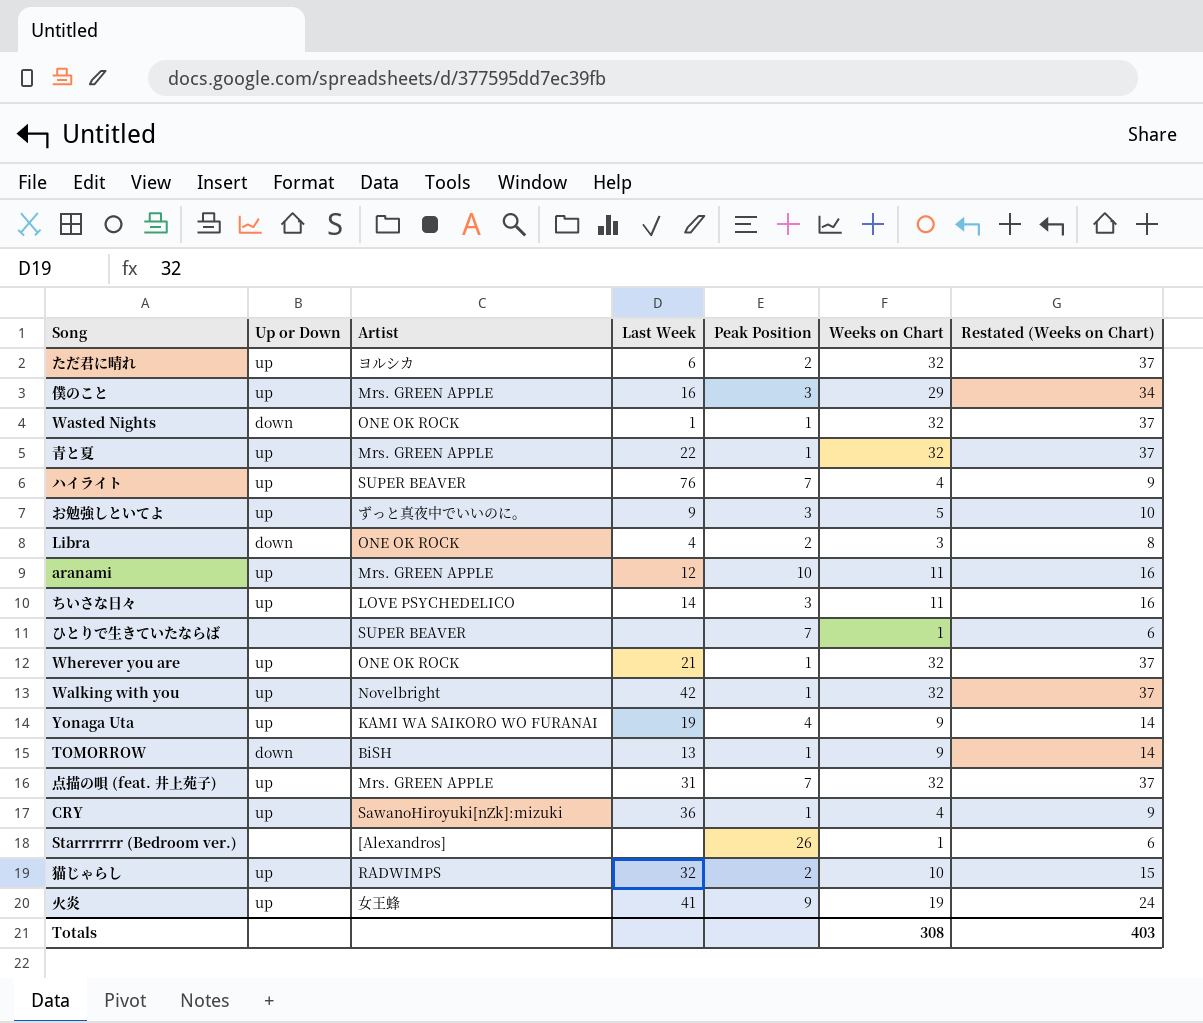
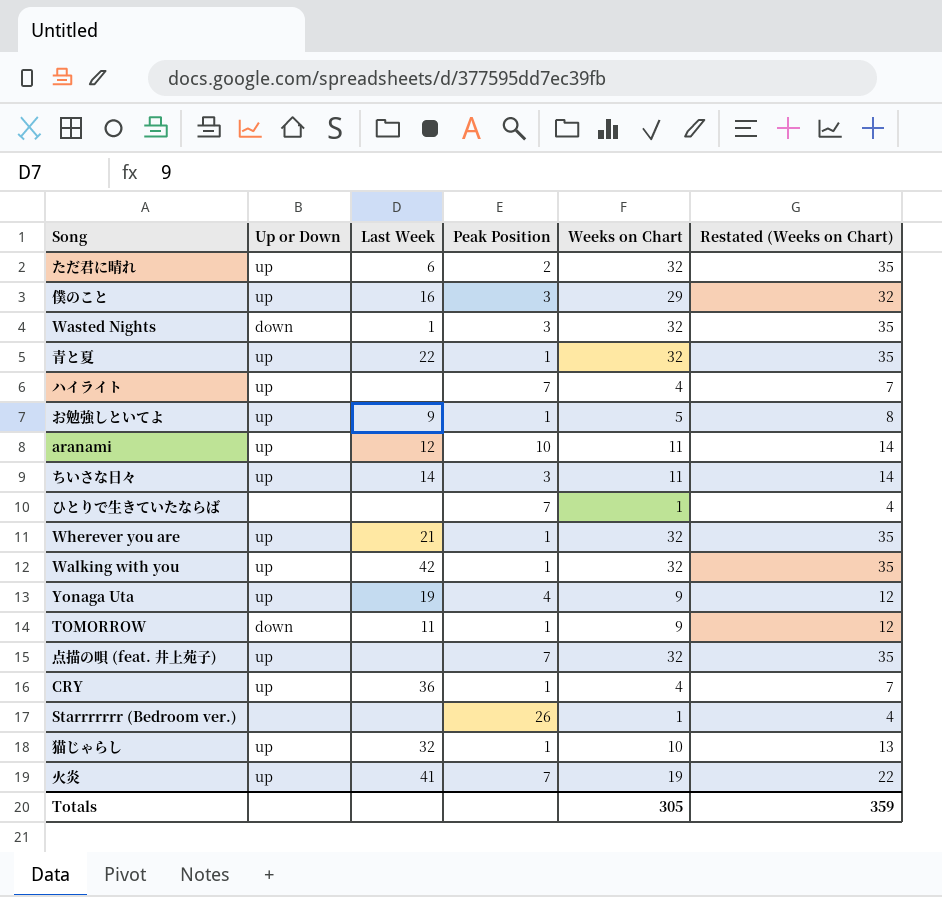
column Artist | position: 3 -> none
column Restated (Weeks on Chart) | formula: [Weeks on Chart] + 5 -> [Weeks on Chart] + 3
row Libra: down | ONE OK ROCK | 4 | 2 | 3 | 8 -> none
Wasted Nights | Peak Position: 1 -> 3
ハイライト | Last Week: 76 -> none
お勉強しといてよ | Peak Position: 3 -> 1
TOMORROW | Last Week: 13 -> 11
点描の唄 (feat. 井上苑子) | Last Week: 31 -> none
猫じゃらし | Peak Position: 2 -> 1
火炎 | Peak Position: 9 -> 7
Totals | Weeks on Chart: 308 -> 305
Totals | Restated (Weeks on Chart): 403 -> 359

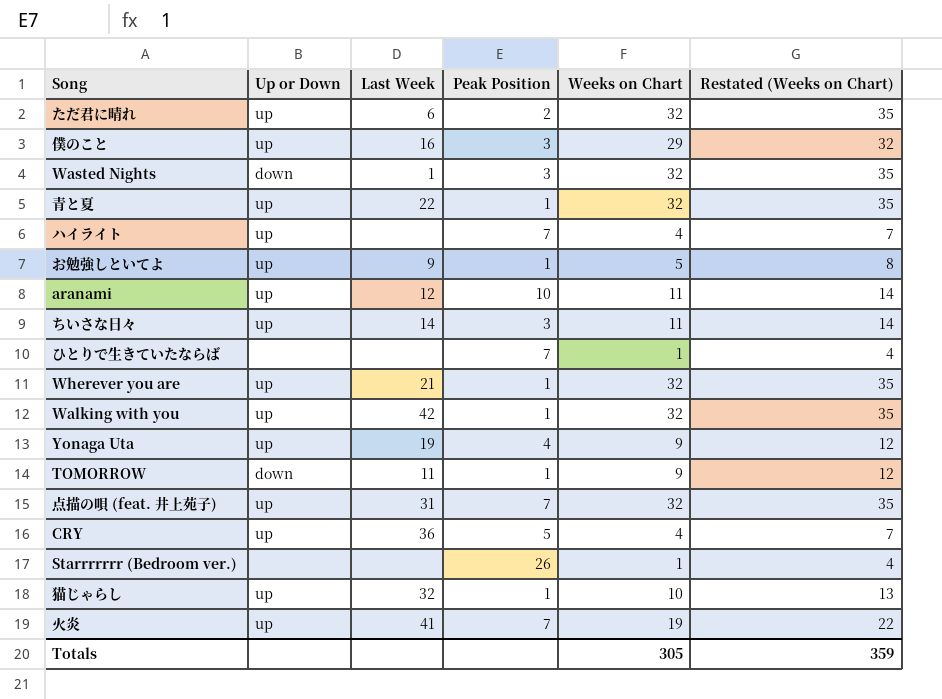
点描の唄 (feat. 井上苑子) | Last Week: none -> 31
CRY | Peak Position: 1 -> 5

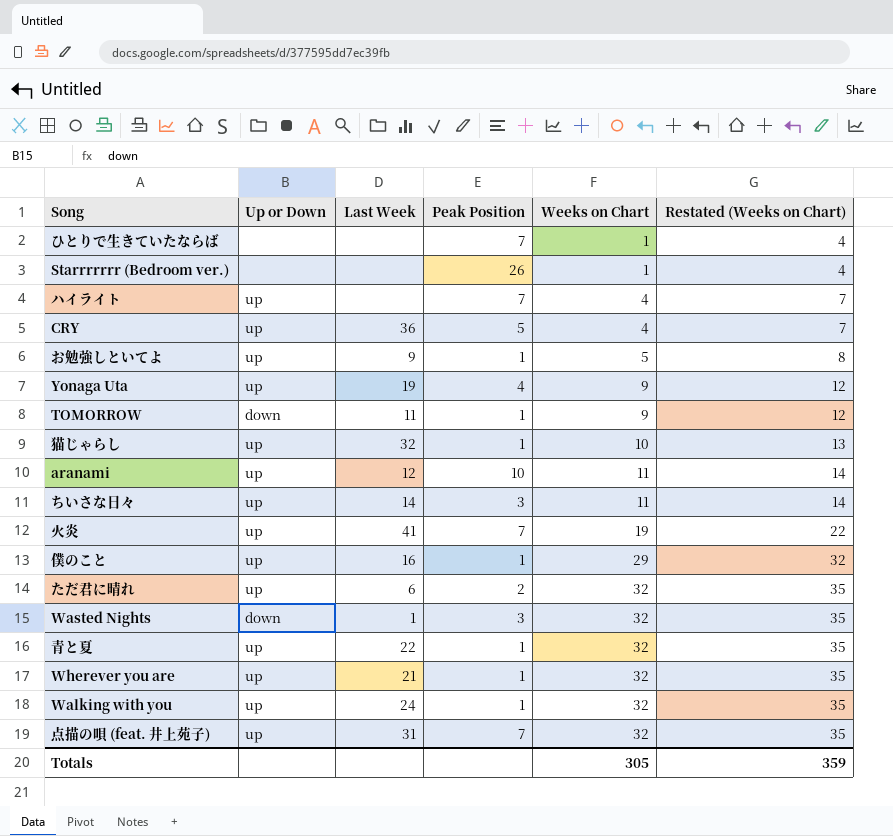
row order: none -> Weeks on Chart ascending
僕のこと | Peak Position: 3 -> 1
Walking with you | Last Week: 42 -> 24

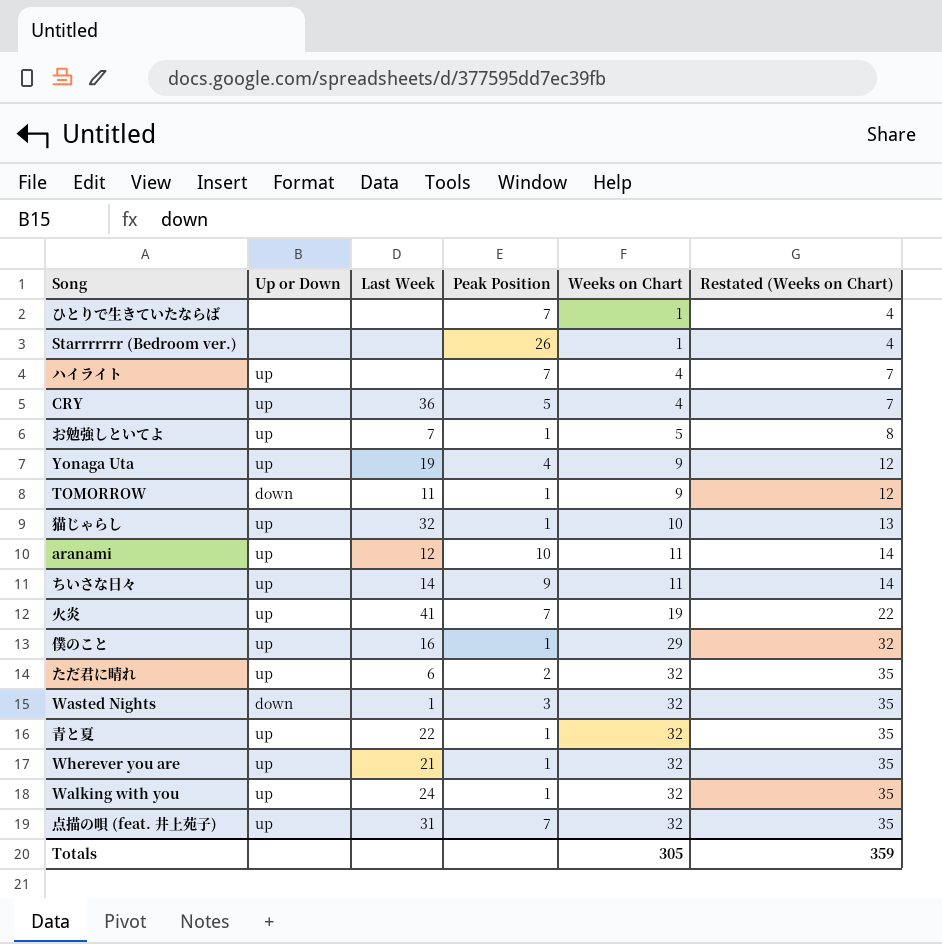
お勉強しといてよ | Last Week: 9 -> 7
ちいさな日々 | Peak Position: 3 -> 9

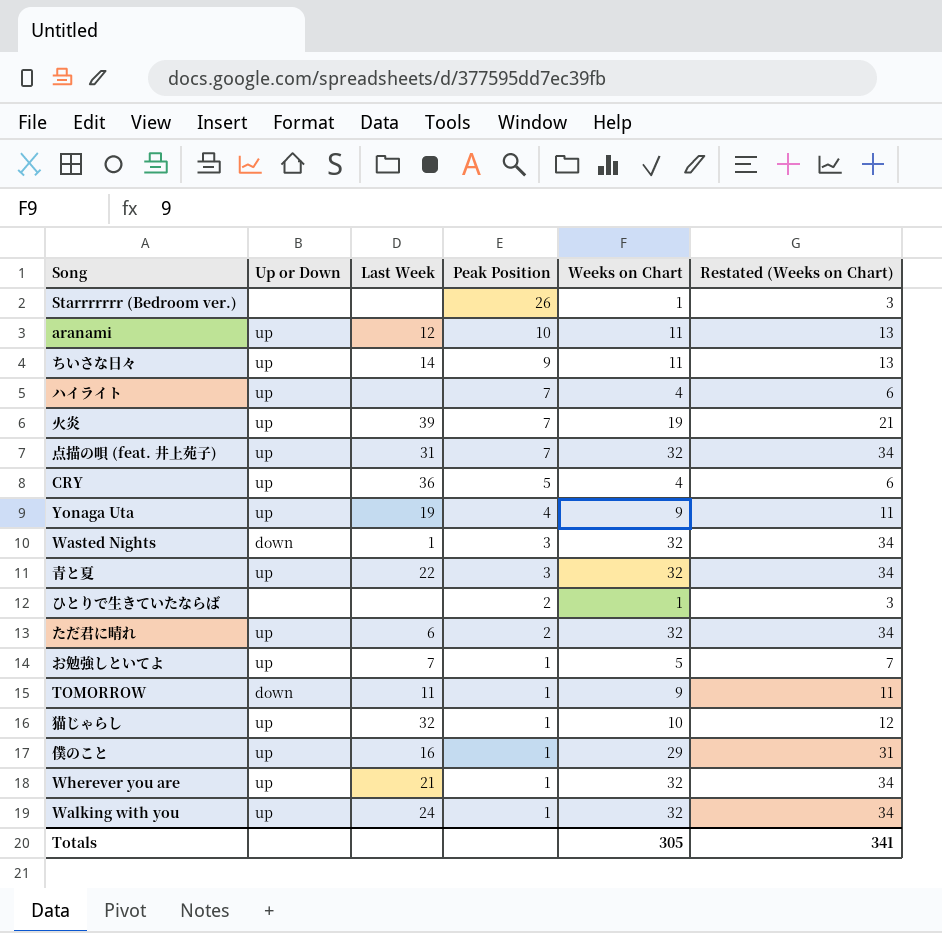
row order: Weeks on Chart ascending -> Peak Position descending
column Restated (Weeks on Chart) | formula: [Weeks on Chart] + 3 -> [Weeks on Chart] + 2
火炎 | Last Week: 41 -> 39
青と夏 | Peak Position: 1 -> 3
ひとりで生きていたならば | Peak Position: 7 -> 2
Totals | Restated (Weeks on Chart): 359 -> 341

